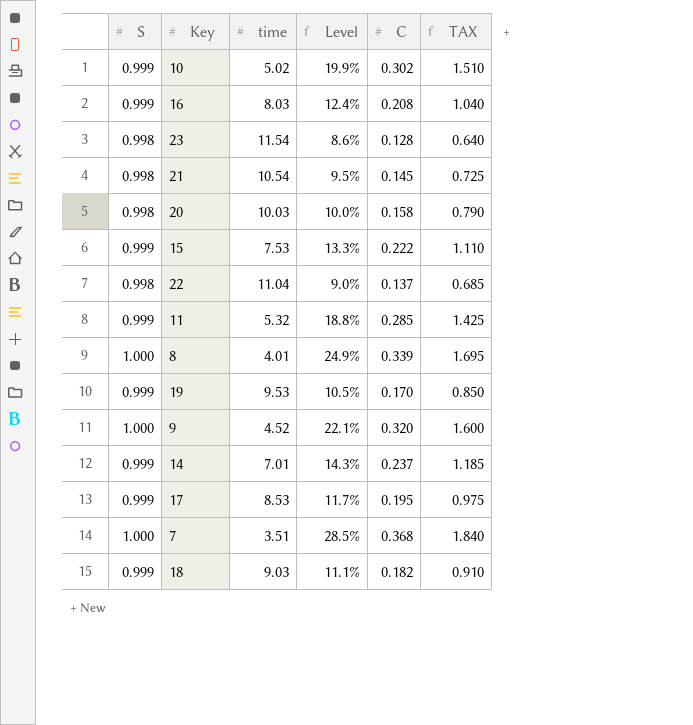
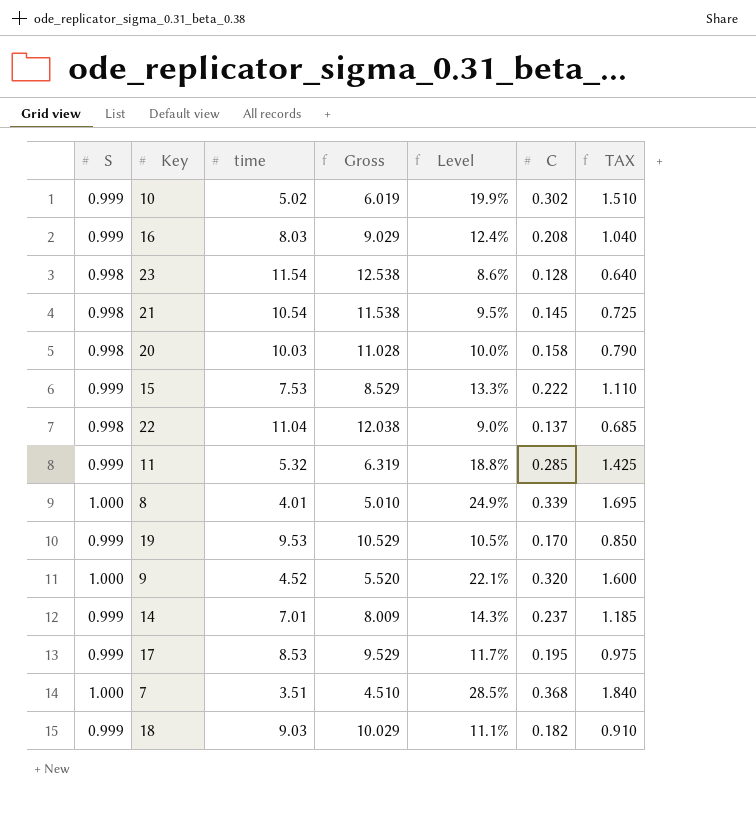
column Gross | formula: none -> [S] + [time]

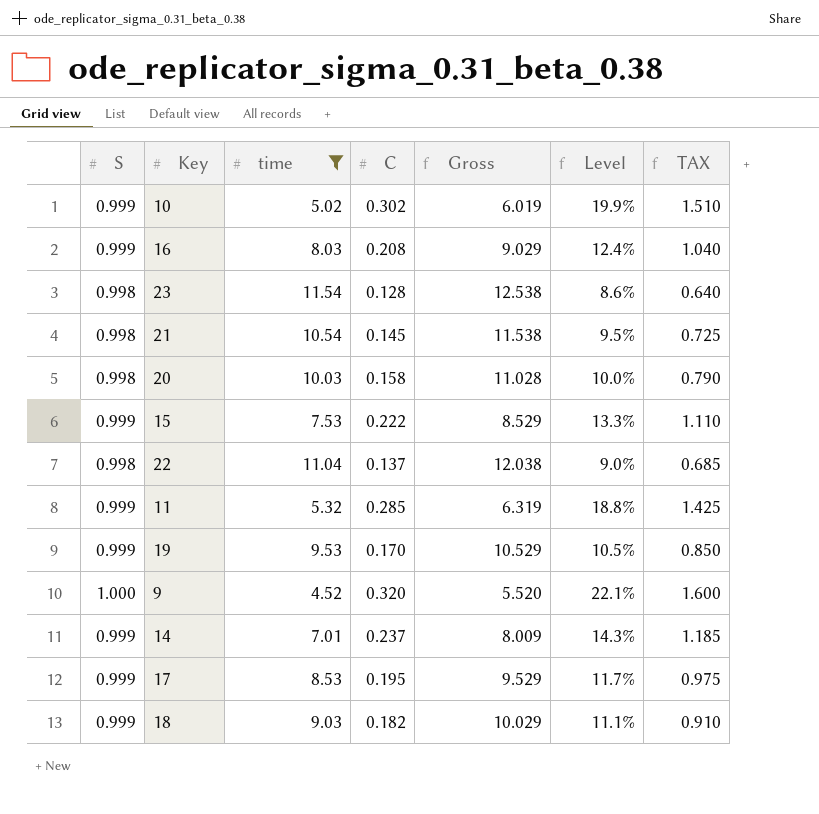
filter: none -> time >= 4.52
column C | position: 6 -> 4

